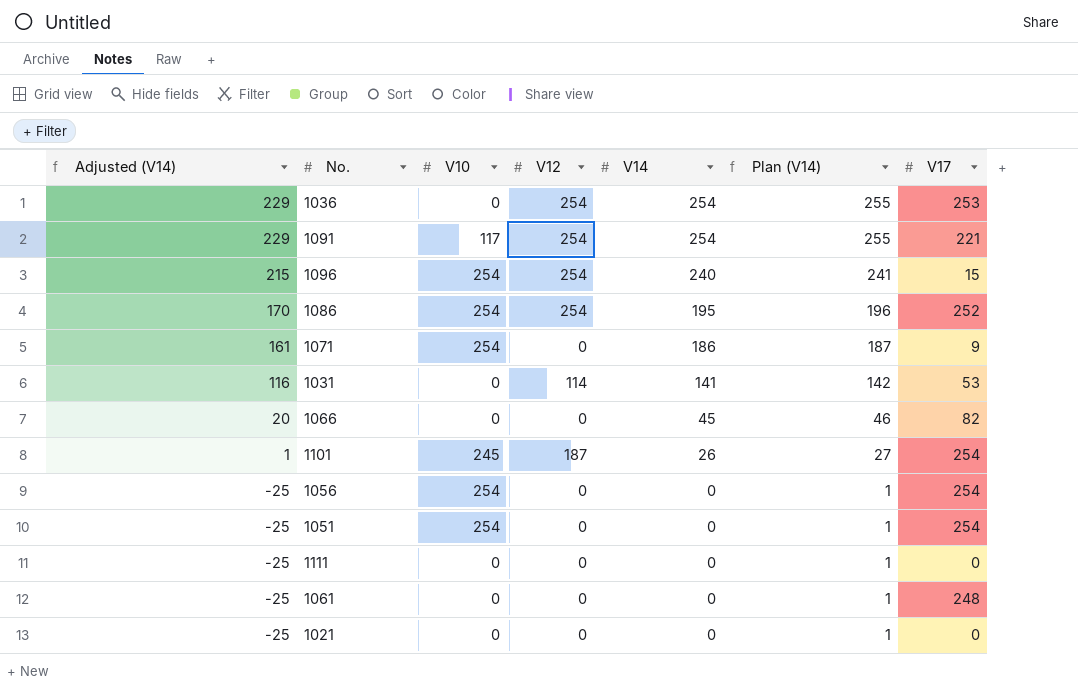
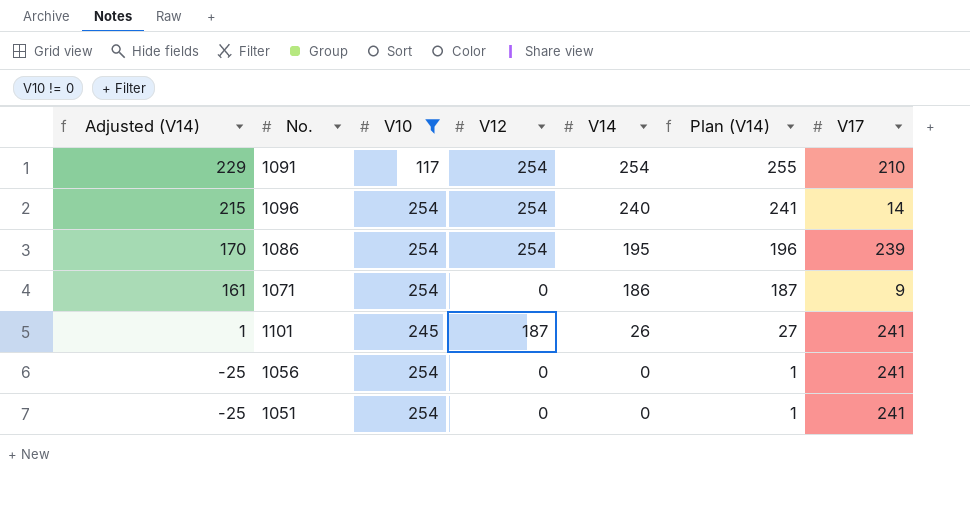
filter: none -> V10 != 0
1091 | V17: 221 -> 210
1096 | V17: 15 -> 14
1086 | V17: 252 -> 239
1101 | V17: 254 -> 241
1056 | V17: 254 -> 241
1051 | V17: 254 -> 241

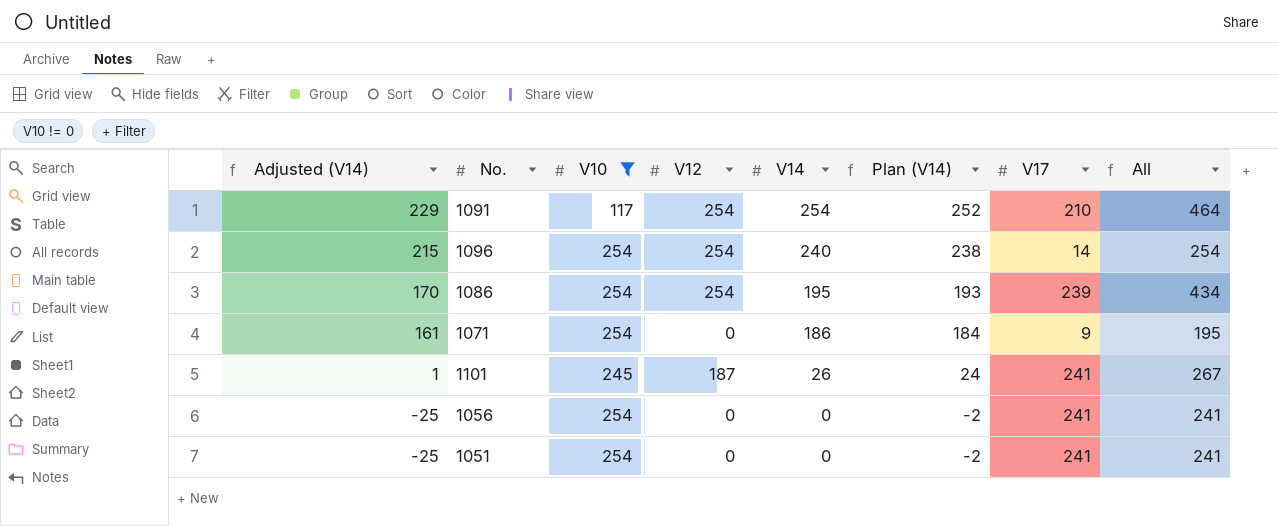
column Plan (V14) | formula: [V14] + 1 -> [V14] - 2
column All | formula: none -> [V14] + [V17]

